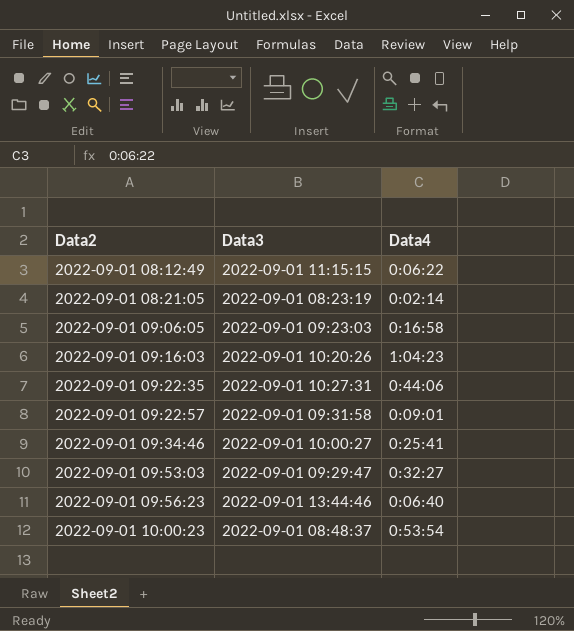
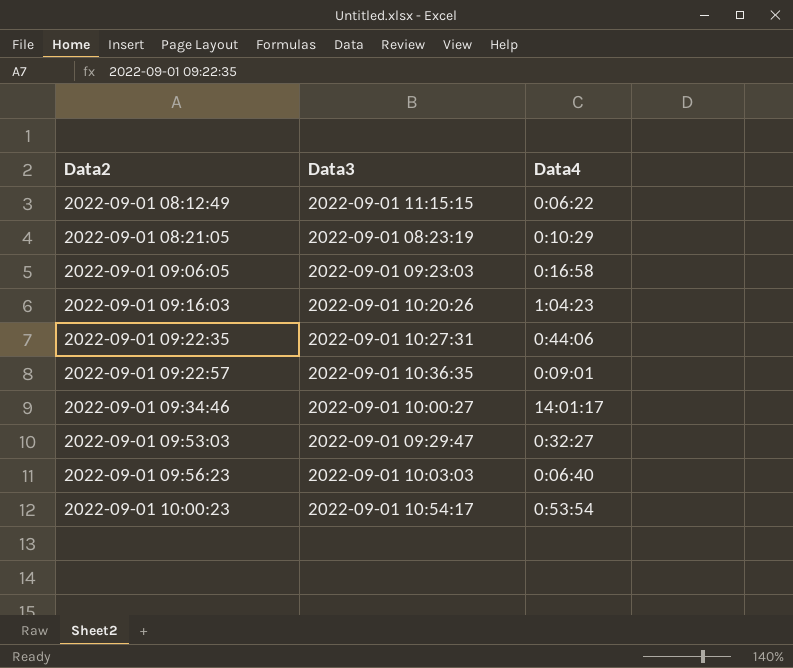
2022-09-01 08:21:05 | Data4: 0:02:14 -> 0:10:29
2022-09-01 09:22:57 | Data3: 2022-09-01 09:31:58 -> 2022-09-01 10:36:35
2022-09-01 09:34:46 | Data4: 0:25:41 -> 14:01:17
2022-09-01 09:56:23 | Data3: 2022-09-01 13:44:46 -> 2022-09-01 10:03:03
2022-09-01 10:00:23 | Data3: 2022-09-01 08:48:37 -> 2022-09-01 10:54:17

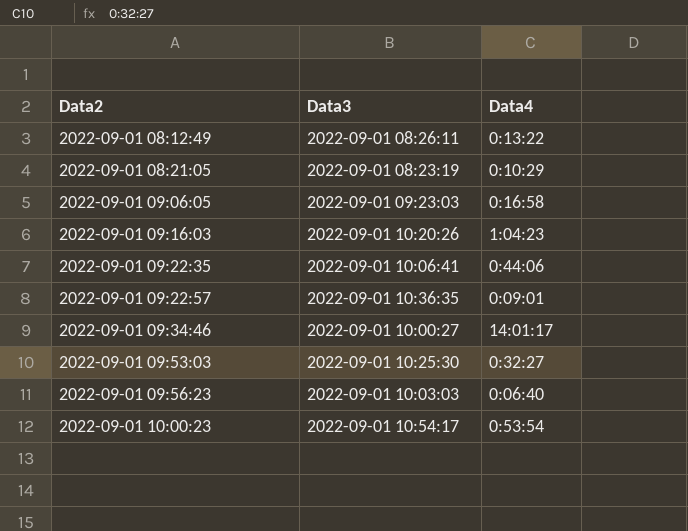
2022-09-01 08:12:49 | Data3: 2022-09-01 11:15:15 -> 2022-09-01 08:26:11
2022-09-01 08:12:49 | Data4: 0:06:22 -> 0:13:22
2022-09-01 09:22:35 | Data3: 2022-09-01 10:27:31 -> 2022-09-01 10:06:41
2022-09-01 09:53:03 | Data3: 2022-09-01 09:29:47 -> 2022-09-01 10:25:30

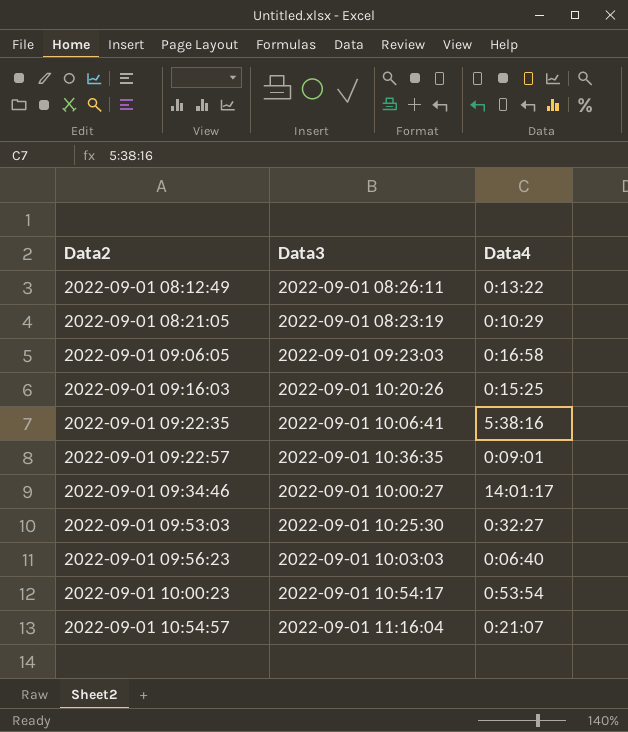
2022-09-01 09:16:03 | Data4: 1:04:23 -> 0:15:25
2022-09-01 09:22:35 | Data4: 0:44:06 -> 5:38:16
row 2022-09-01 10:54:57: none -> 2022-09-01 11:16:04 | 0:21:07

